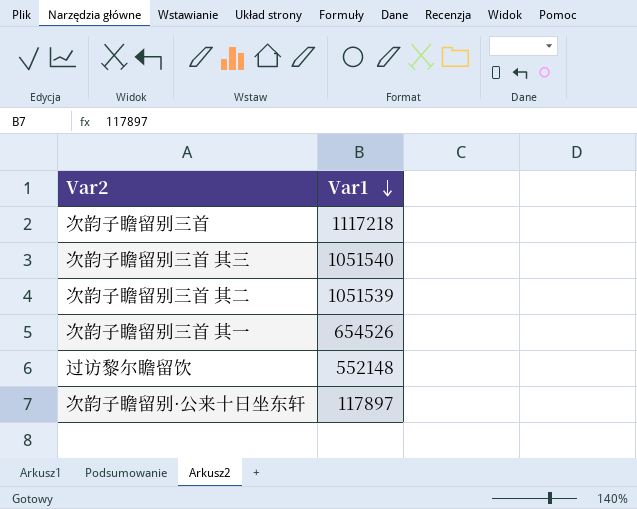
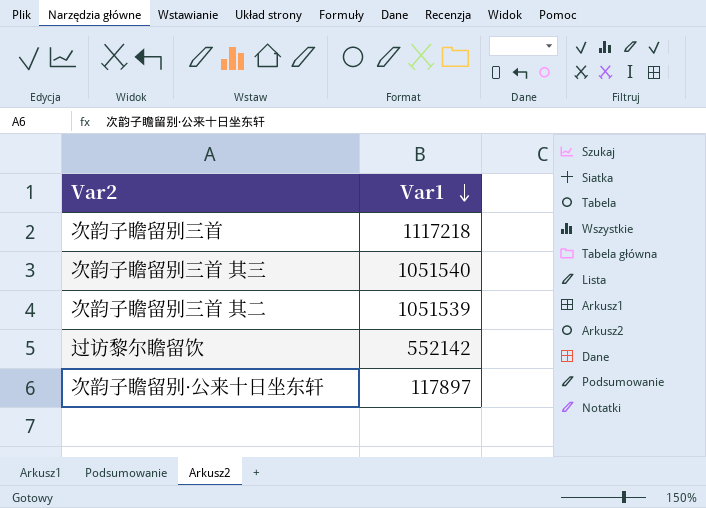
row 次韵子瞻留别三首 其一: 654526 -> none
过访黎尔瞻留饮 | Var1: 552148 -> 552142

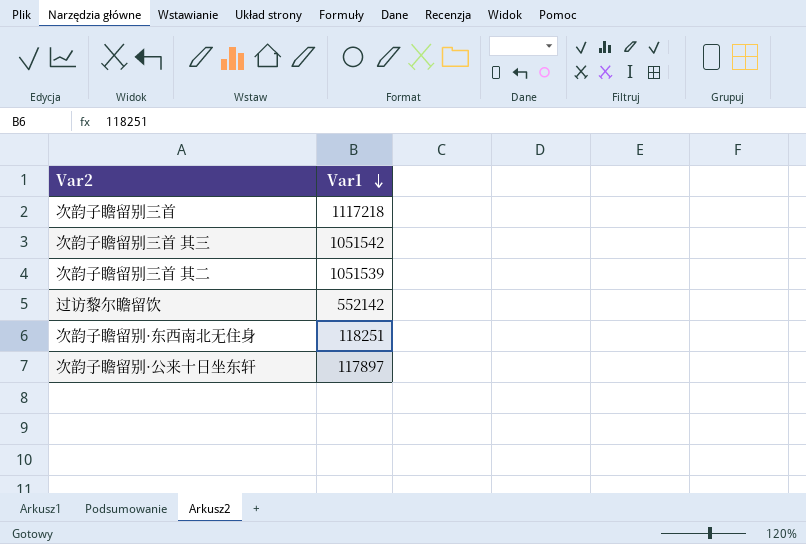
次韵子瞻留别三首 其三 | Var1: 1051540 -> 1051542
row 次韵子瞻留别·东西南北无住身: none -> 118251

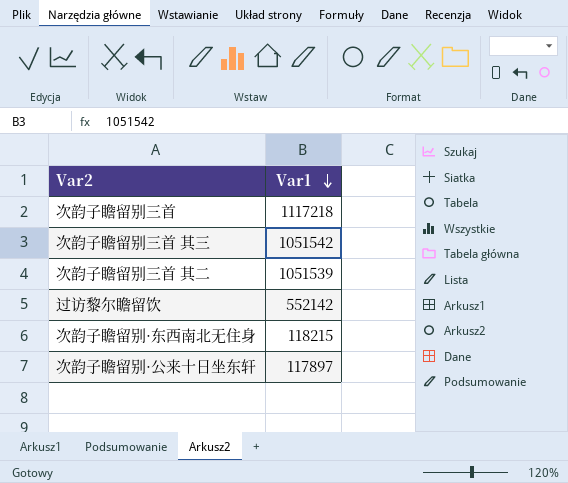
次韵子瞻留别·东西南北无住身 | Var1: 118251 -> 118215

